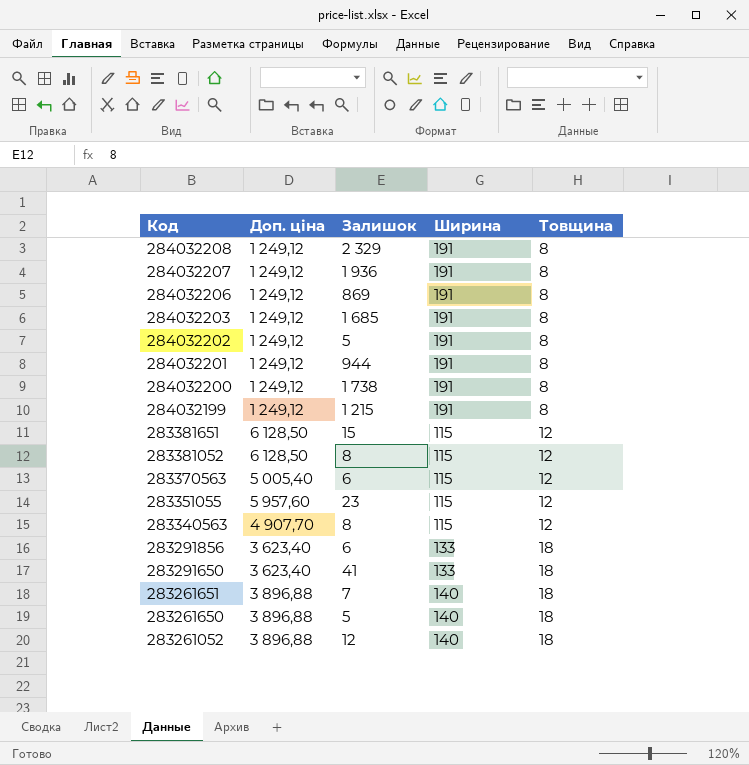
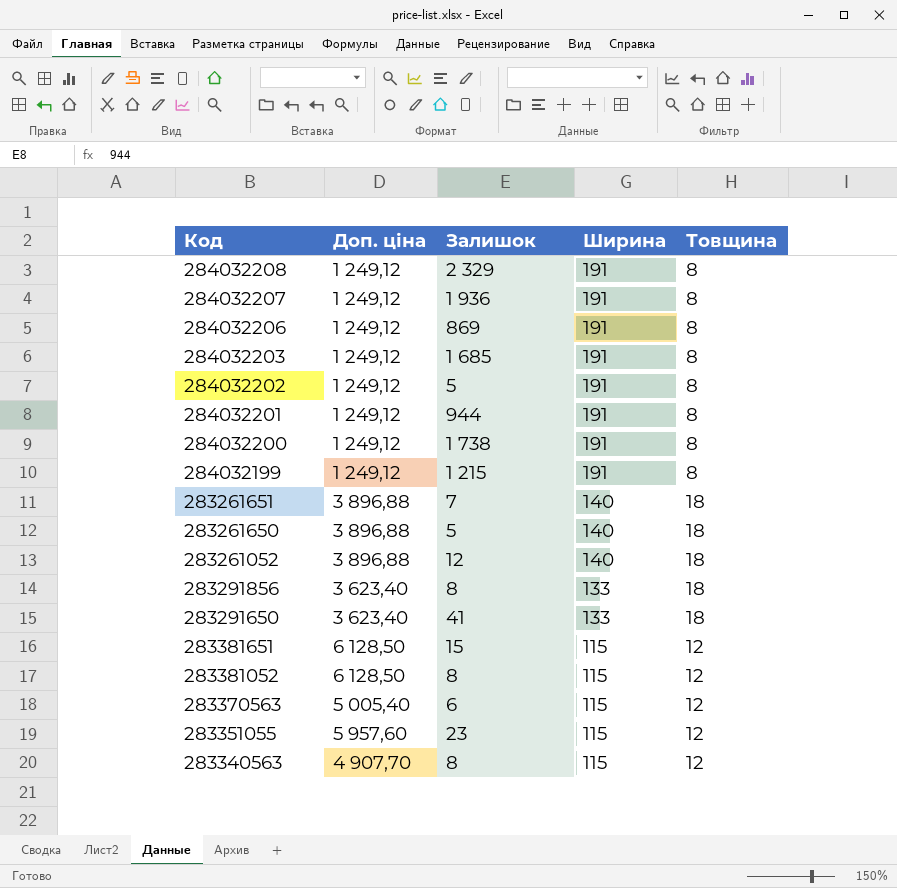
row order: Код descending -> Ширина descending
283291856 | Залишок: 6 -> 8

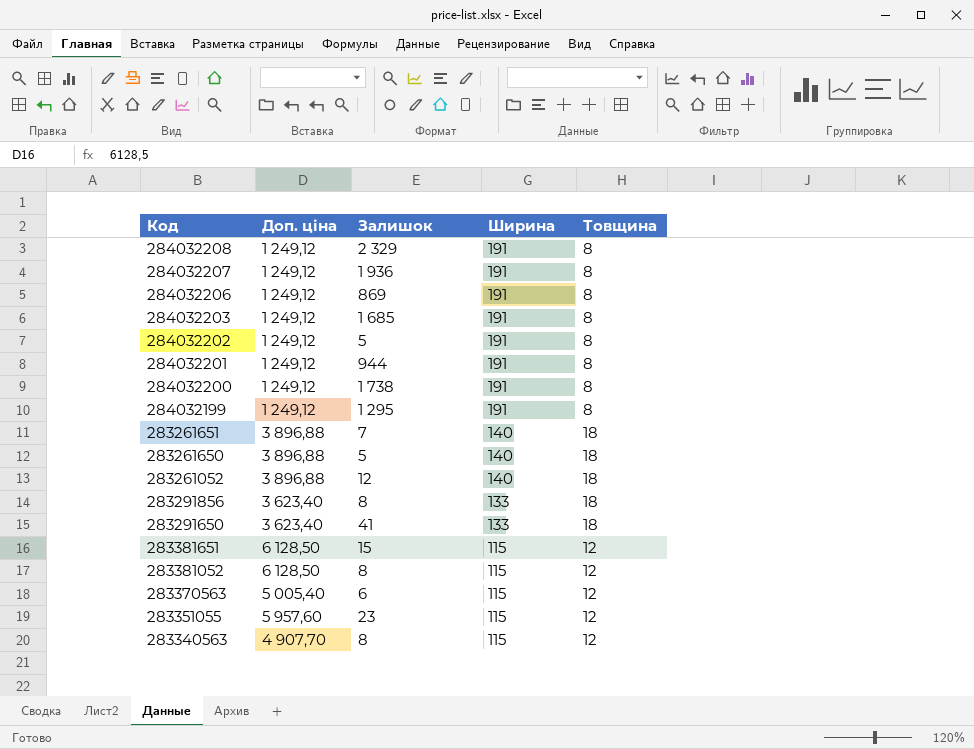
284032199 | Залишок: 1 215 -> 1 295

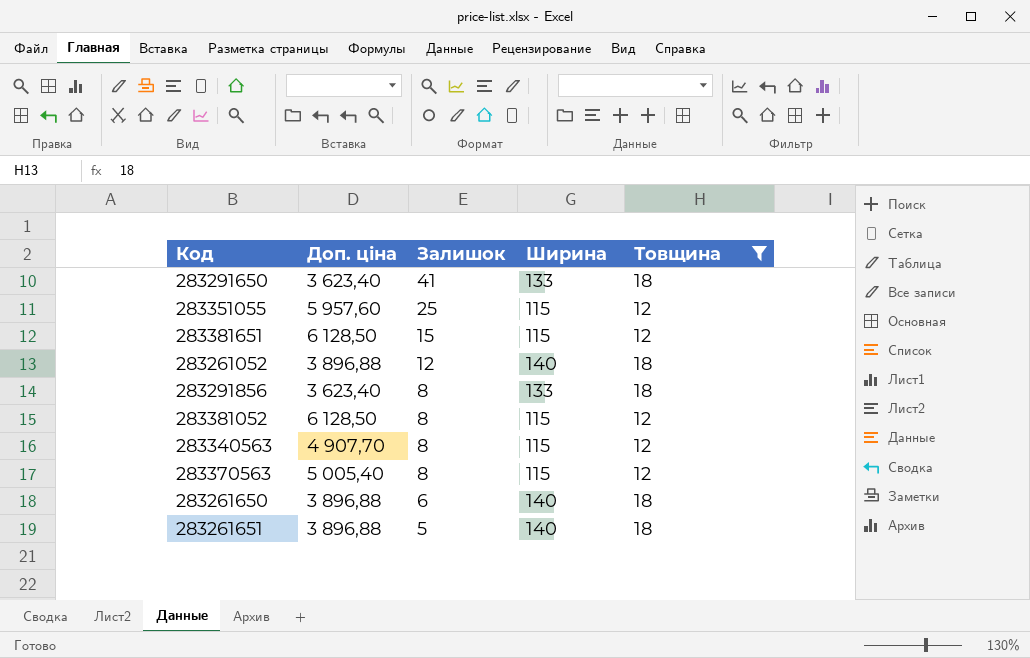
filter: none -> Товщина != 8
row order: Ширина descending -> Залишок descending
283351055 | Залишок: 23 -> 25
283370563 | Залишок: 6 -> 8
283261650 | Залишок: 5 -> 6
283261651 | Залишок: 7 -> 5

